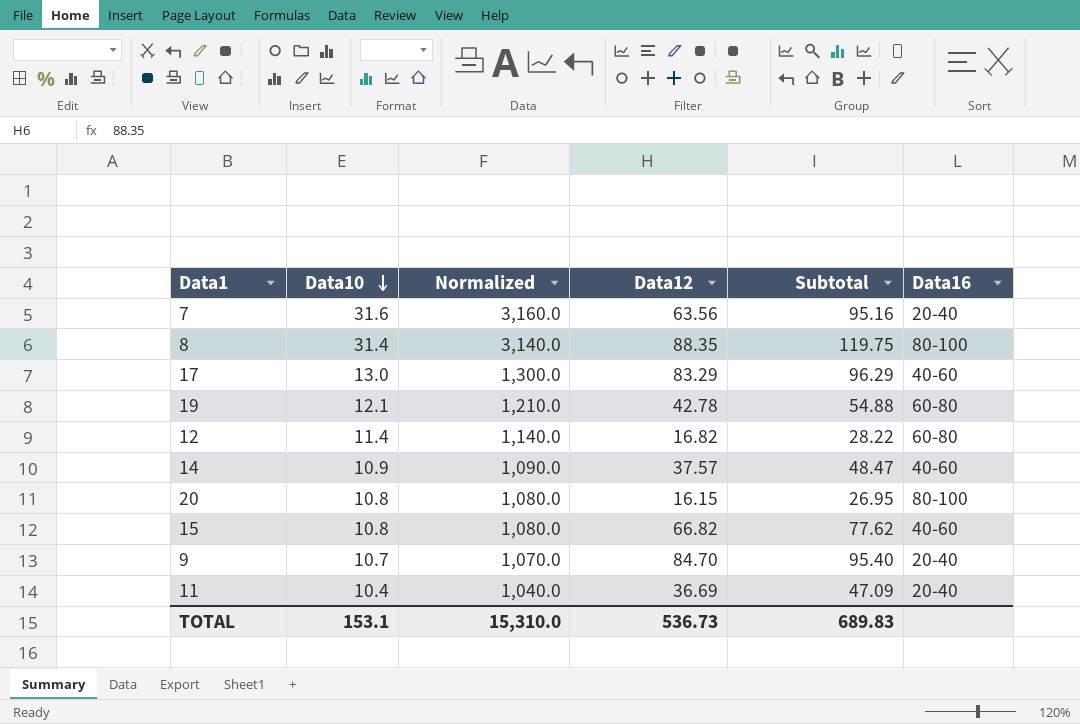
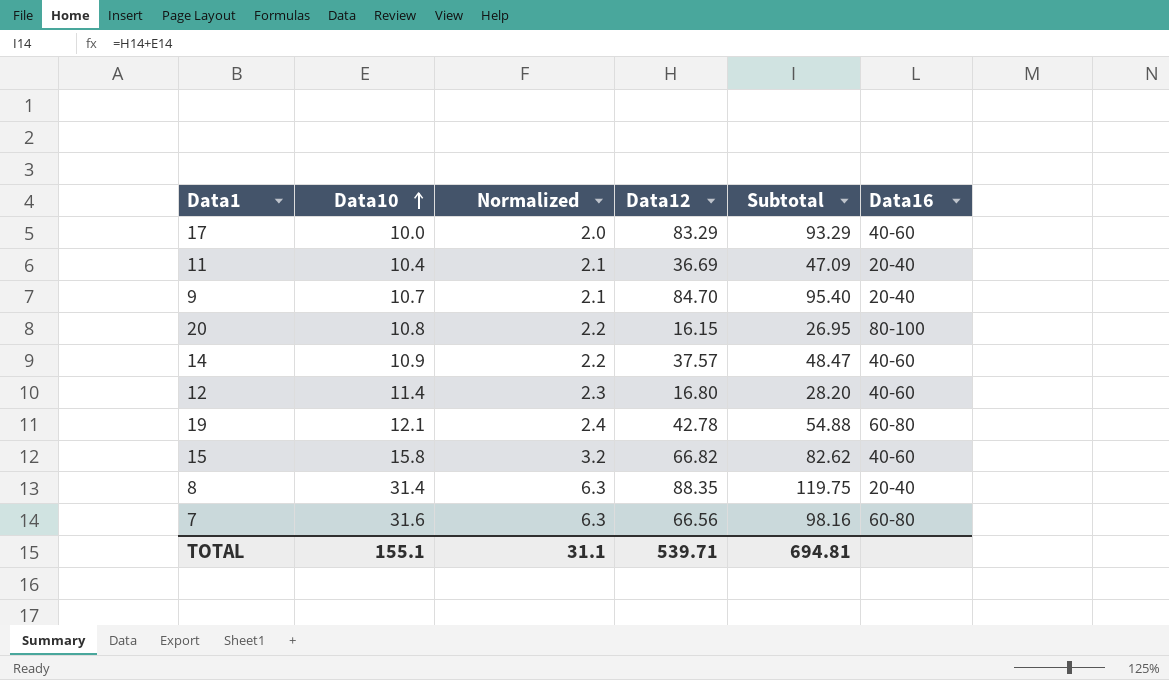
row order: Data10 descending -> Data10 ascending
column Normalized | formula: [Data10] * 100 -> [Data10] * 0.2
17 | Data10: 13.0 -> 10.0
17 | Subtotal: 96.29 -> 93.29
12 | Data12: 16.82 -> 16.80
12 | Subtotal: 28.22 -> 28.20
12 | Data16: 60-80 -> 40-60
15 | Data10: 10.8 -> 15.8
15 | Subtotal: 77.62 -> 82.62
8 | Data16: 80-100 -> 20-40
7 | Data12: 63.56 -> 66.56
7 | Subtotal: 95.16 -> 98.16
7 | Data16: 20-40 -> 60-80
TOTAL | Data10: 153.1 -> 155.1
TOTAL | Normalized: 15,310.0 -> 31.1
TOTAL | Data12: 536.73 -> 539.71
TOTAL | Subtotal: 689.83 -> 694.81

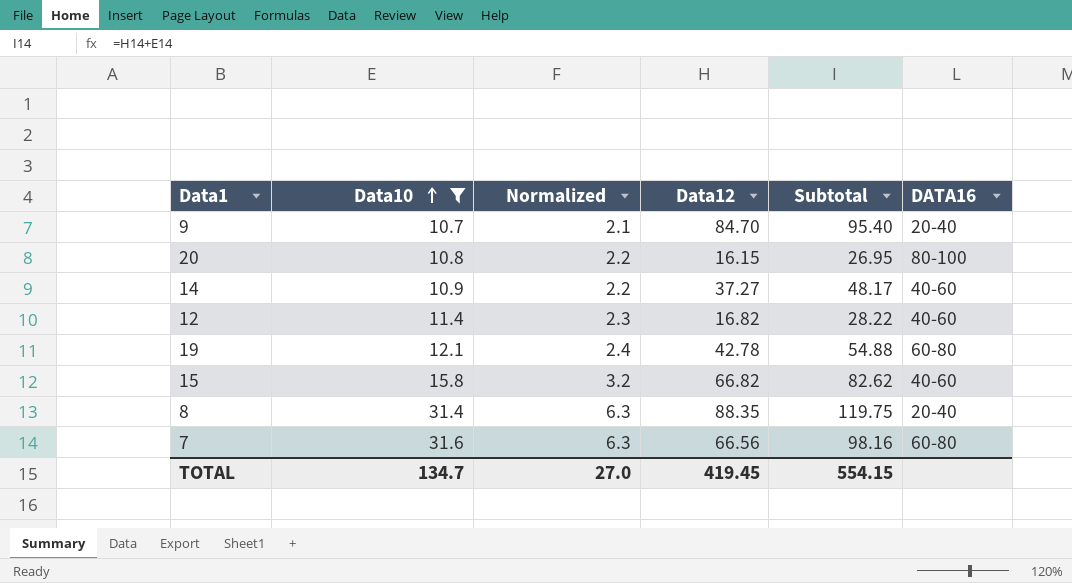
filter: none -> Data10 >= 10.7
column name: Data16 -> DATA16
14 | Data12: 37.57 -> 37.27
14 | Subtotal: 48.47 -> 48.17
12 | Data12: 16.80 -> 16.82
12 | Subtotal: 28.20 -> 28.22
TOTAL | Data10: 155.1 -> 134.7
TOTAL | Normalized: 31.1 -> 27.0
TOTAL | Data12: 539.71 -> 419.45
TOTAL | Subtotal: 694.81 -> 554.15

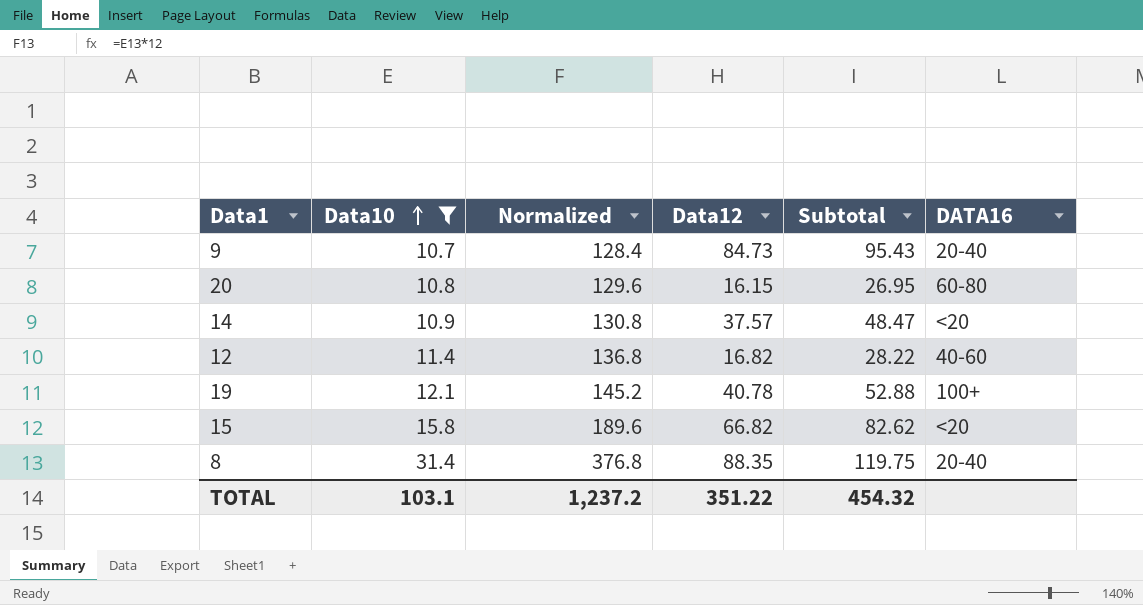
column Normalized | formula: [Data10] * 0.2 -> [Data10] * 12
row 7: 31.6 | 6.3 | 66.56 | 98.16 | 60-80 -> none
9 | Data12: 84.70 -> 84.73
9 | Subtotal: 95.40 -> 95.43
20 | DATA16: 80-100 -> 60-80
14 | Data12: 37.27 -> 37.57
14 | Subtotal: 48.17 -> 48.47
14 | DATA16: 40-60 -> <20
19 | Data12: 42.78 -> 40.78
19 | Subtotal: 54.88 -> 52.88
19 | DATA16: 60-80 -> 100+
15 | DATA16: 40-60 -> <20
TOTAL | Data10: 134.7 -> 103.1
TOTAL | Normalized: 27.0 -> 1,237.2
TOTAL | Data12: 419.45 -> 351.22
TOTAL | Subtotal: 554.15 -> 454.32

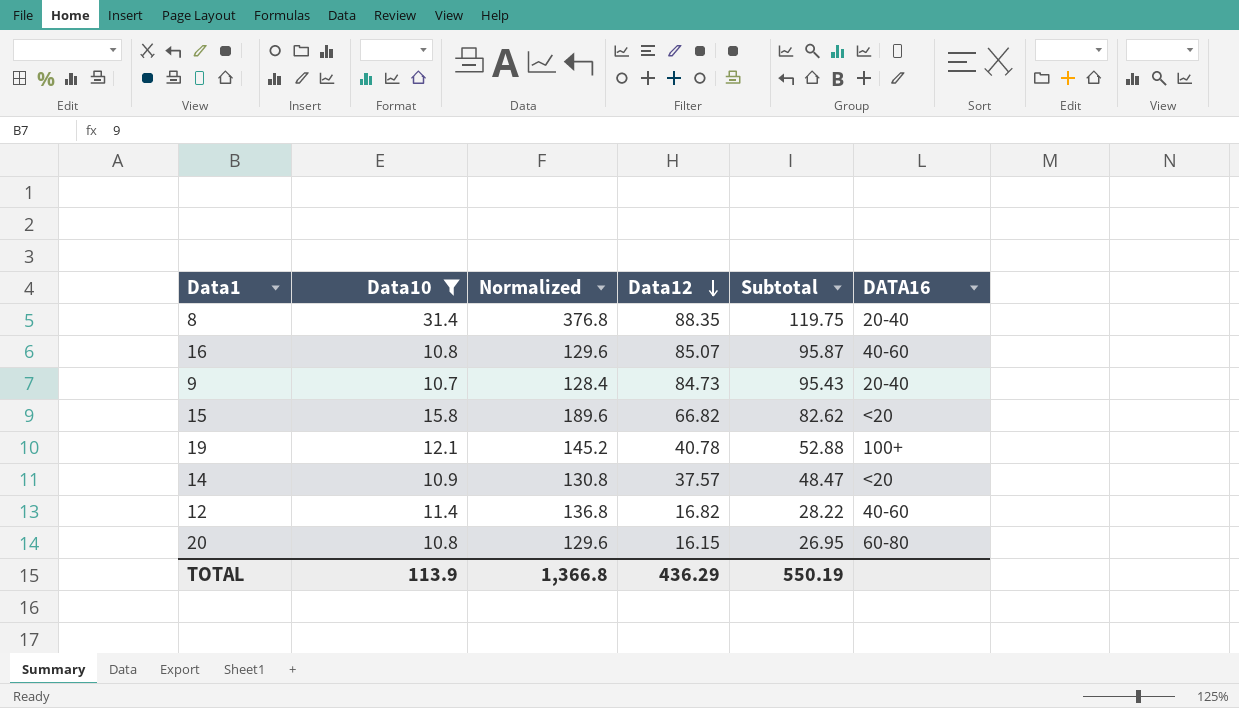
row order: Data10 ascending -> Data12 descending
row 16: none -> 10.8 | 129.6 | 85.07 | 95.87 | 40-60
TOTAL | Data10: 103.1 -> 113.9
TOTAL | Normalized: 1,237.2 -> 1,366.8
TOTAL | Data12: 351.22 -> 436.29
TOTAL | Subtotal: 454.32 -> 550.19

